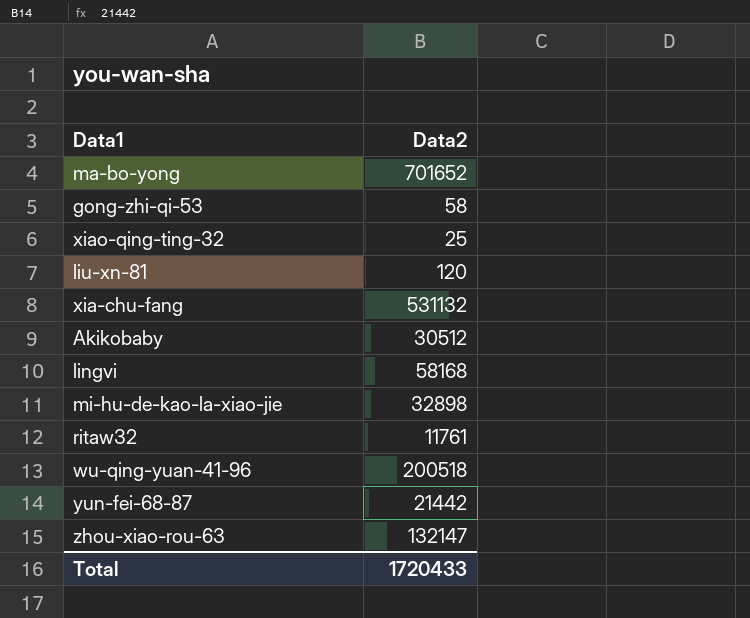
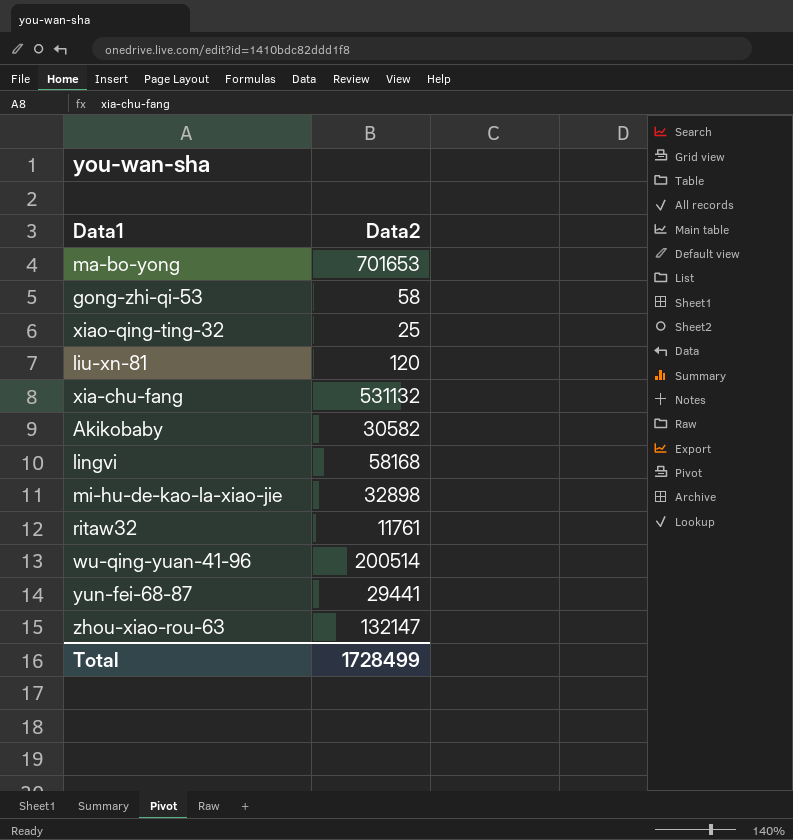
ma-bo-yong | Data2: 701652 -> 701653
Akikobaby | Data2: 30512 -> 30582
wu-qing-yuan-41-96 | Data2: 200518 -> 200514
yun-fei-68-87 | Data2: 21442 -> 29441
Total | Data2: 1720433 -> 1728499

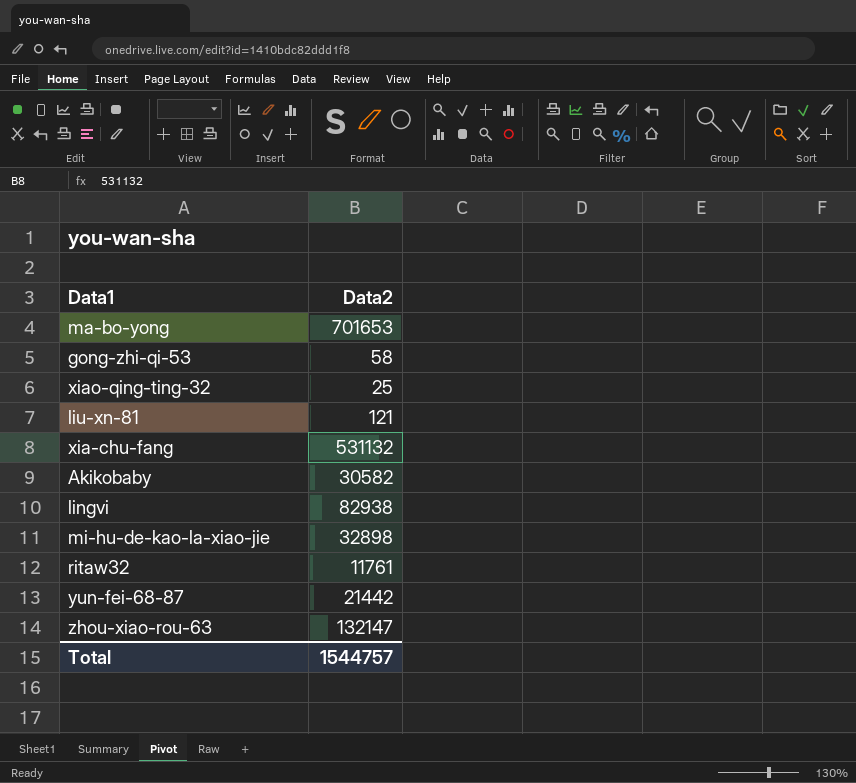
row wu-qing-yuan-41-96: 200514 -> none
liu-xn-81 | Data2: 120 -> 121
lingvi | Data2: 58168 -> 82938
yun-fei-68-87 | Data2: 29441 -> 21442
Total | Data2: 1728499 -> 1544757

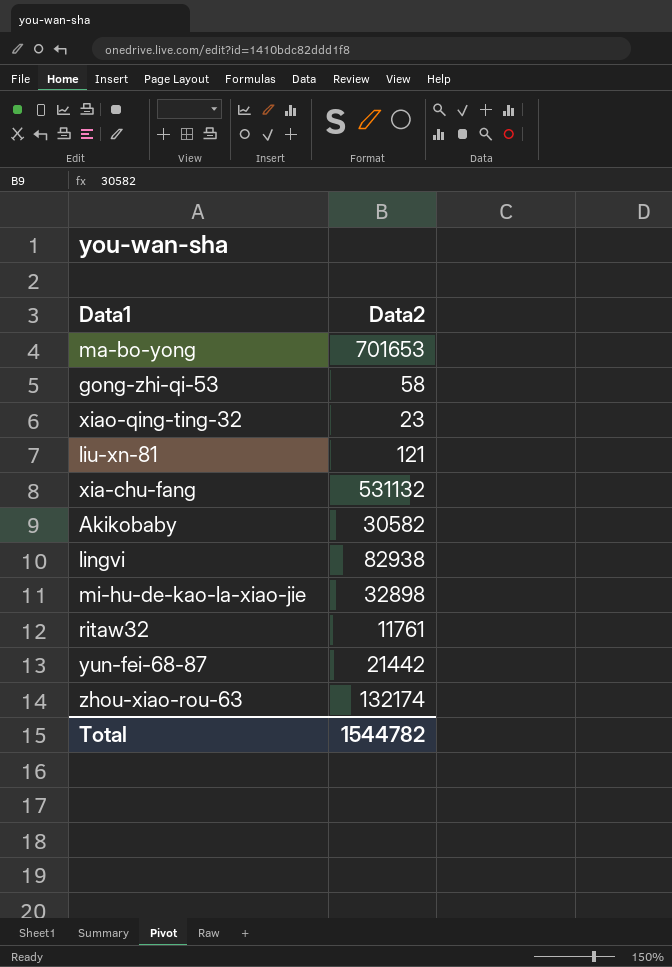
xiao-qing-ting-32 | Data2: 25 -> 23
zhou-xiao-rou-63 | Data2: 132147 -> 132174
Total | Data2: 1544757 -> 1544782

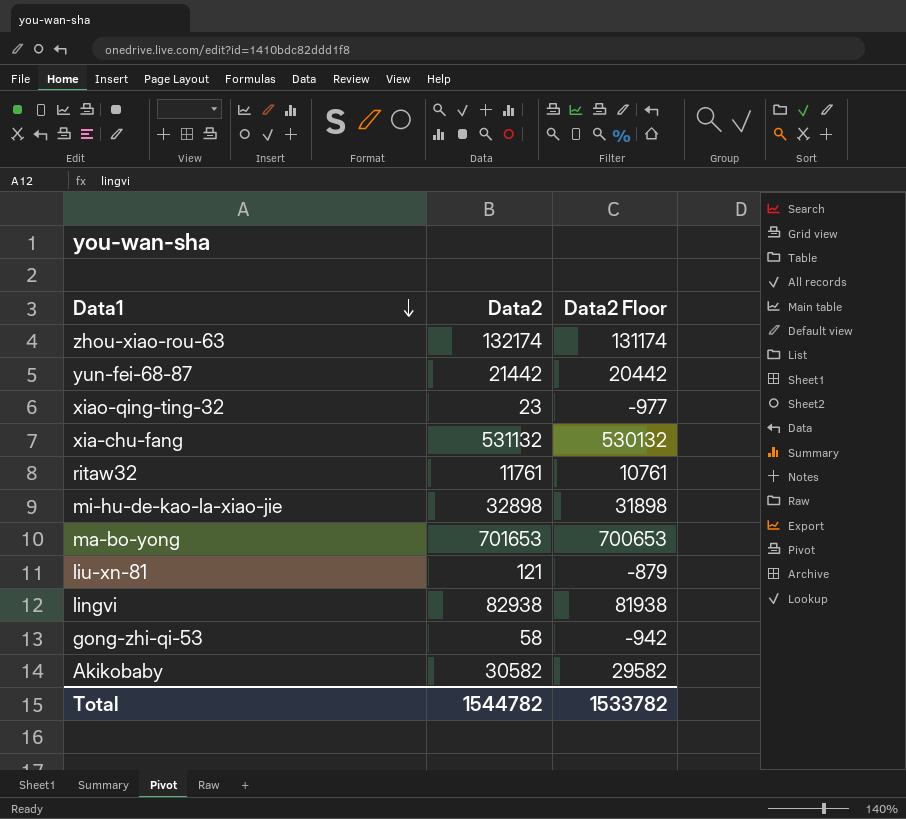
row order: none -> Data1 descending
column Data2 Floor | formula: none -> [Data2] - 1000

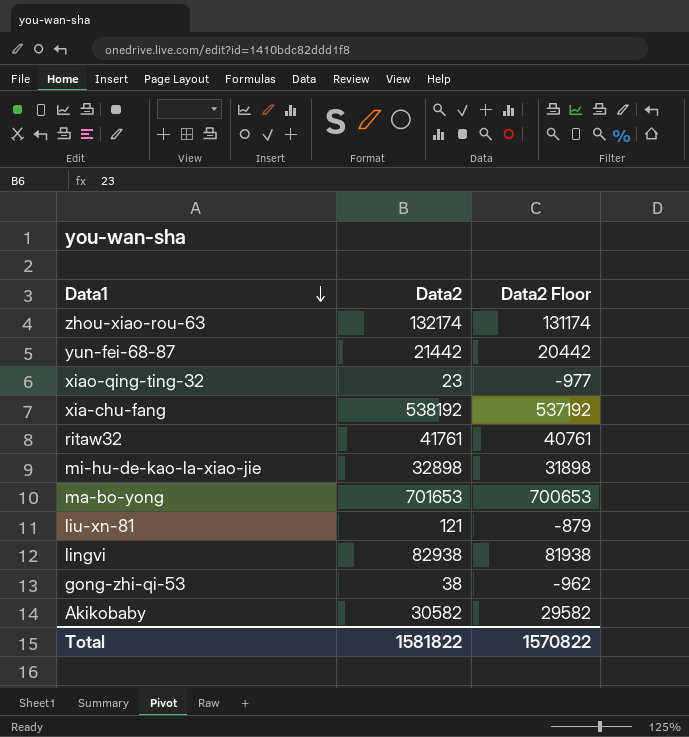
xia-chu-fang | Data2: 531132 -> 538192
xia-chu-fang | Data2 Floor: 530132 -> 537192
ritaw32 | Data2: 11761 -> 41761
ritaw32 | Data2 Floor: 10761 -> 40761
gong-zhi-qi-53 | Data2: 58 -> 38
gong-zhi-qi-53 | Data2 Floor: -942 -> -962
Total | Data2: 1544782 -> 1581822
Total | Data2 Floor: 1533782 -> 1570822

